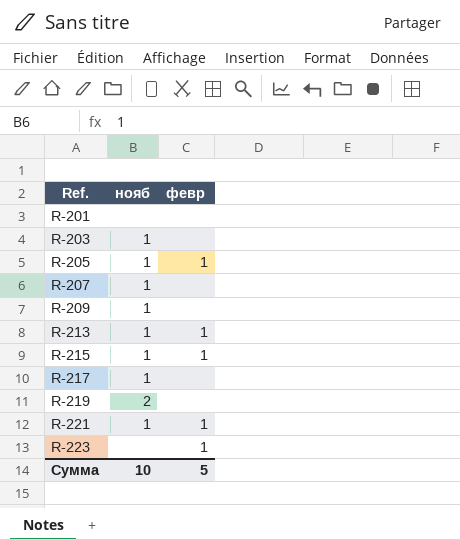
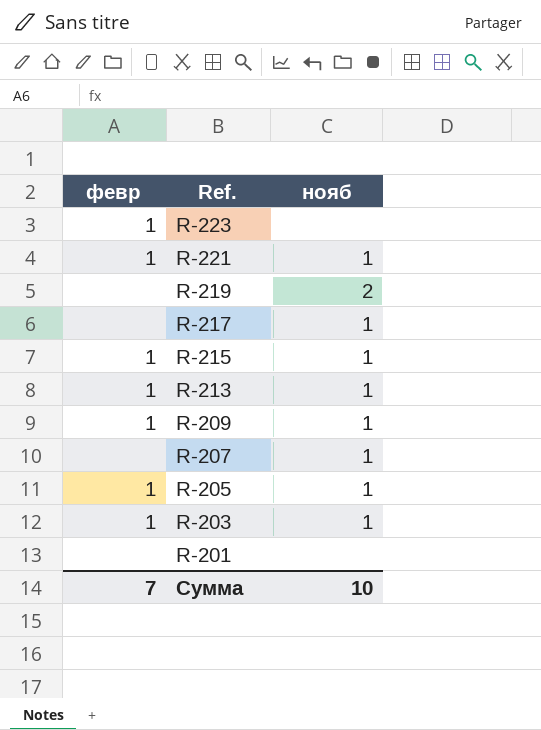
row order: Ref. ascending -> Ref. descending
column февр | position: 3 -> 1
R-209 | февр: none -> 1
R-203 | февр: none -> 1
Сумма | февр: 5 -> 7

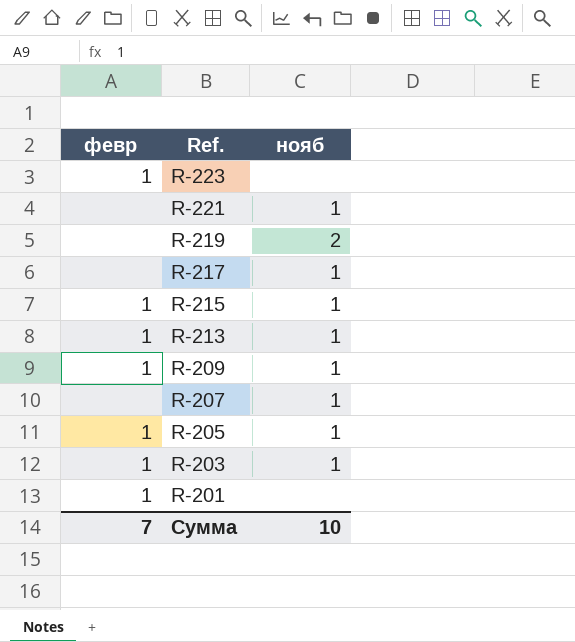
R-221 | февр: 1 -> none
R-201 | февр: none -> 1

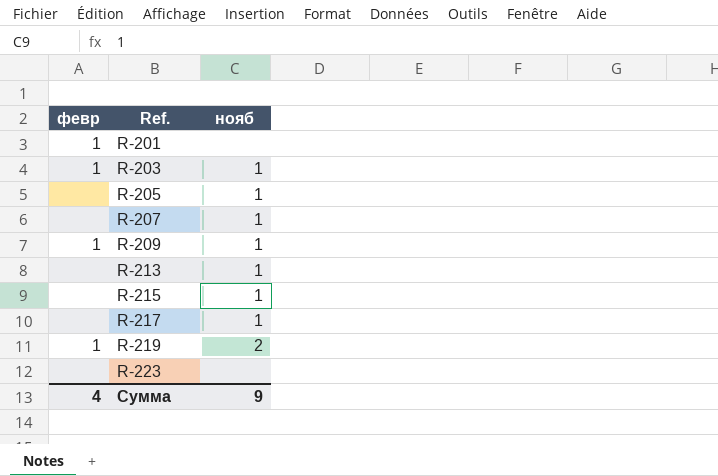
row order: Ref. descending -> Ref. ascending
row R-221: none | 1 -> none
R-205 | февр: 1 -> none
R-213 | февр: 1 -> none
R-215 | февр: 1 -> none
R-219 | февр: none -> 1
R-223 | февр: 1 -> none
Сумма | февр: 7 -> 4
Сумма | нояб: 10 -> 9

